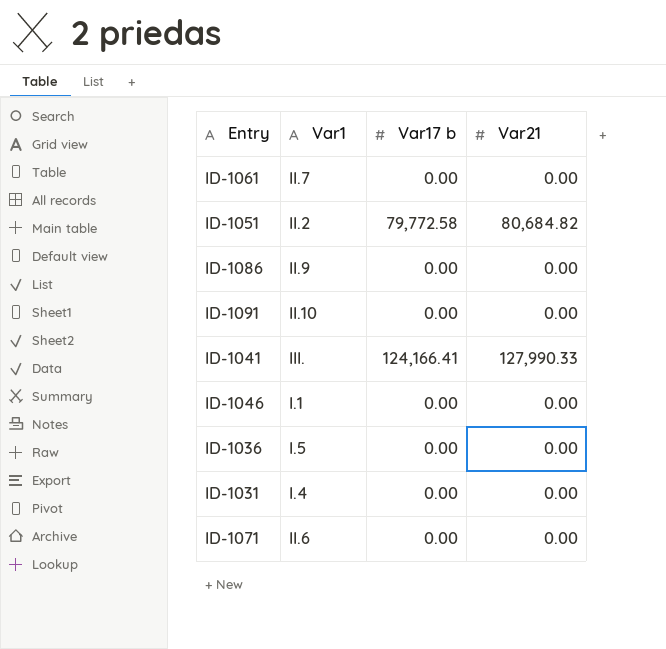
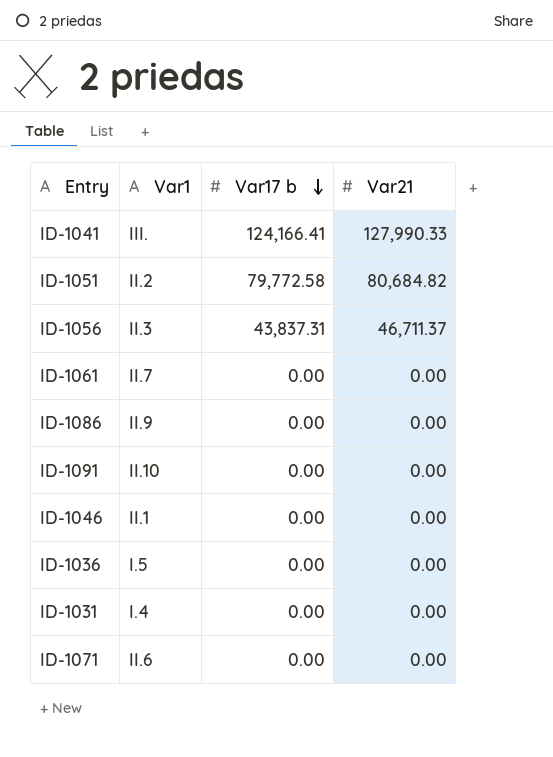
row order: none -> Var17 b descending
row ID-1056: none -> II.3 | 43,837.31 | 46,711.37
ID-1046 | Var1: I.1 -> II.1

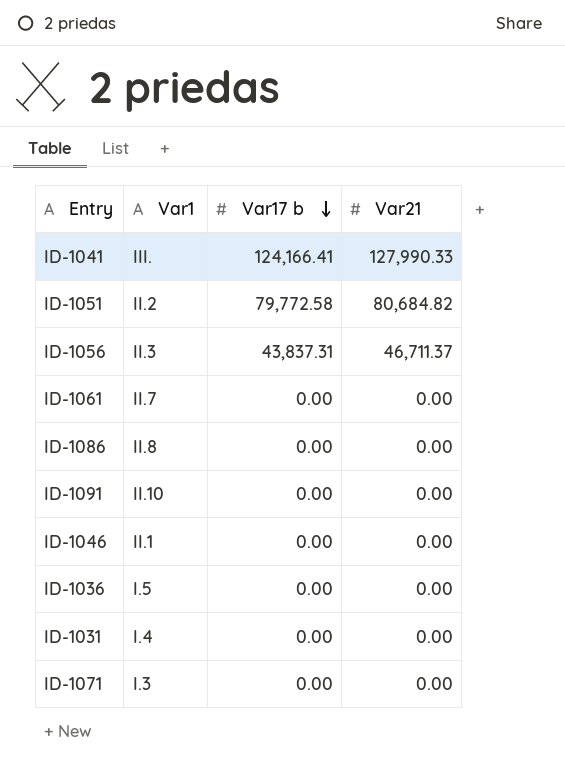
ID-1086 | Var1: II.9 -> II.8
ID-1071 | Var1: II.6 -> I.3

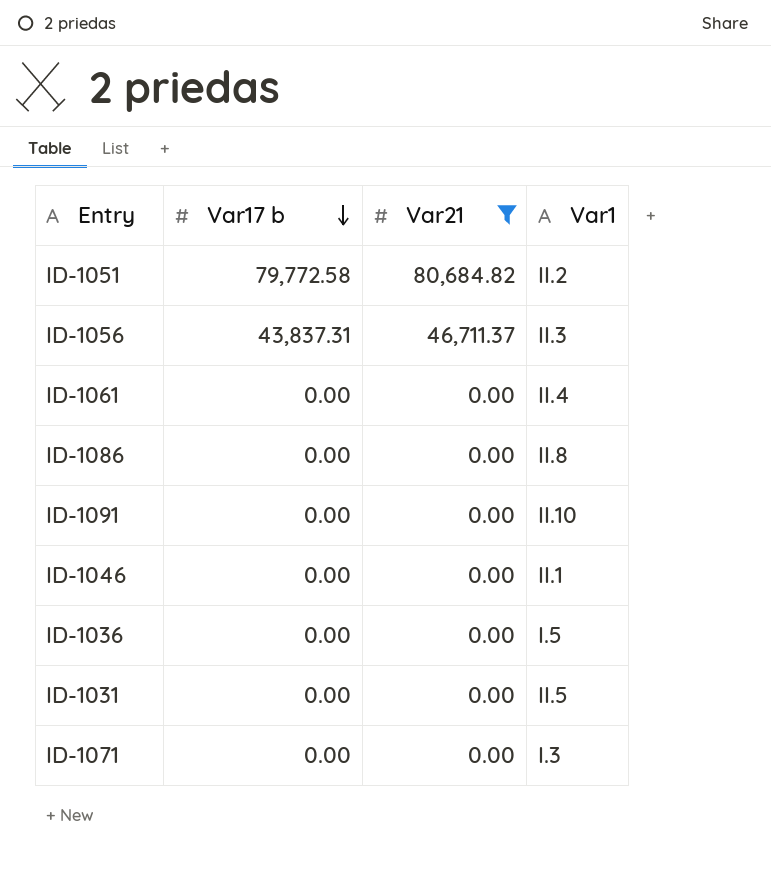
filter: none -> Var21 != 127,990.33
column Var1 | position: 2 -> 4
ID-1061 | Var1: II.7 -> II.4
ID-1031 | Var1: I.4 -> II.5

